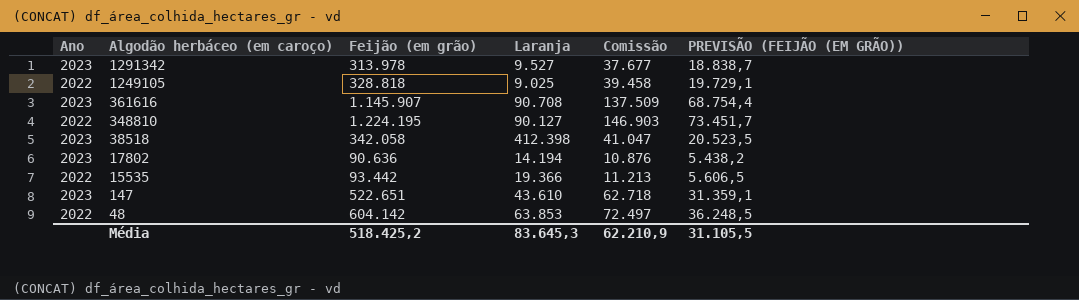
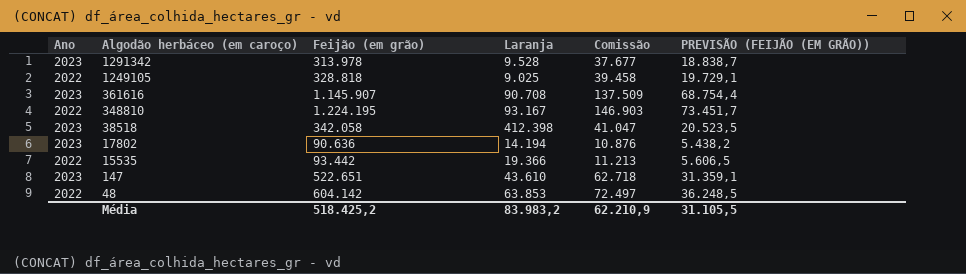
1291342 | Laranja: 9.527 -> 9.528
348810 | Laranja: 90.127 -> 93.167
Média | Laranja: 83.645,3 -> 83.983,2

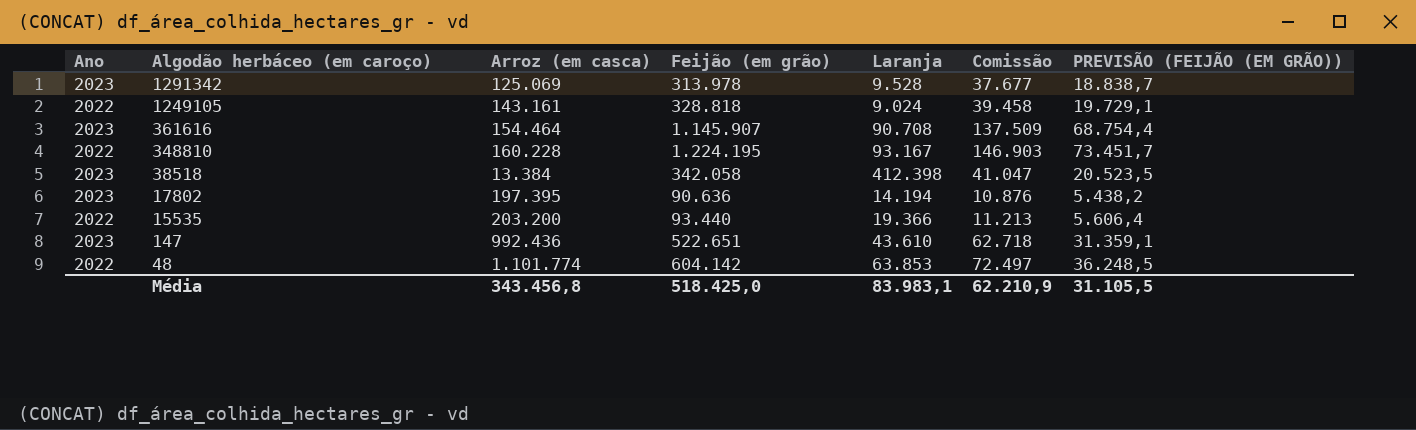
column Arroz (em casca) | position: none -> 3
1249105 | Laranja: 9.025 -> 9.024
15535 | Feijão (em grão): 93.442 -> 93.440
15535 | PREVISÃO (FEIJÃO (EM GRÃO)): 5.606,5 -> 5.606,4
Média | Feijão (em grão): 518.425,2 -> 518.425,0
Média | Laranja: 83.983,2 -> 83.983,1

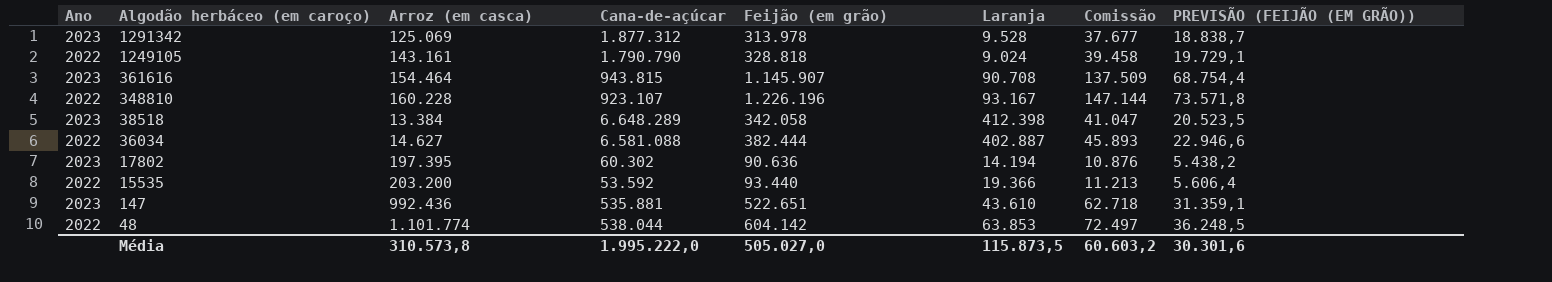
column Cana-de-açúcar | position: none -> 4
348810 | Feijão (em grão): 1.224.195 -> 1.226.196
348810 | Comissão: 146.903 -> 147.144
348810 | PREVISÃO (FEIJÃO (EM GRÃO)): 73.451,7 -> 73.571,8
row 36034: none -> 2022 | 14.627 | 6.581.088 | 382.444 | 402.887 | 45.893 | 22.946,6
Média | Arroz (em casca): 343.456,8 -> 310.573,8
Média | Feijão (em grão): 518.425,0 -> 505.027,0
Média | Laranja: 83.983,1 -> 115.873,5
Média | Comissão: 62.210,9 -> 60.603,2
Média | PREVISÃO (FEIJÃO (EM GRÃO)): 31.105,5 -> 30.301,6

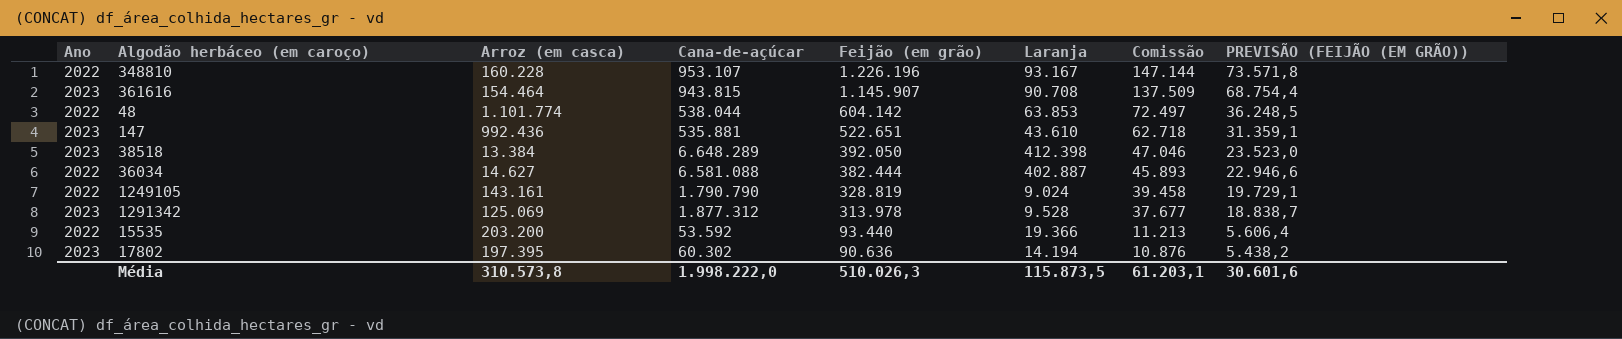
row order: Algodão herbáceo (em caroço) descending -> Feijão (em grão) descending
348810 | Cana-de-açúcar: 923.107 -> 953.107
38518 | Feijão (em grão): 342.058 -> 392.050
38518 | Comissão: 41.047 -> 47.046
38518 | PREVISÃO (FEIJÃO (EM GRÃO)): 20.523,5 -> 23.523,0
1249105 | Feijão (em grão): 328.818 -> 328.819
Média | Cana-de-açúcar: 1.995.222,0 -> 1.998.222,0
Média | Feijão (em grão): 505.027,0 -> 510.026,3
Média | Comissão: 60.603,2 -> 61.203,1
Média | PREVISÃO (FEIJÃO (EM GRÃO)): 30.301,6 -> 30.601,6

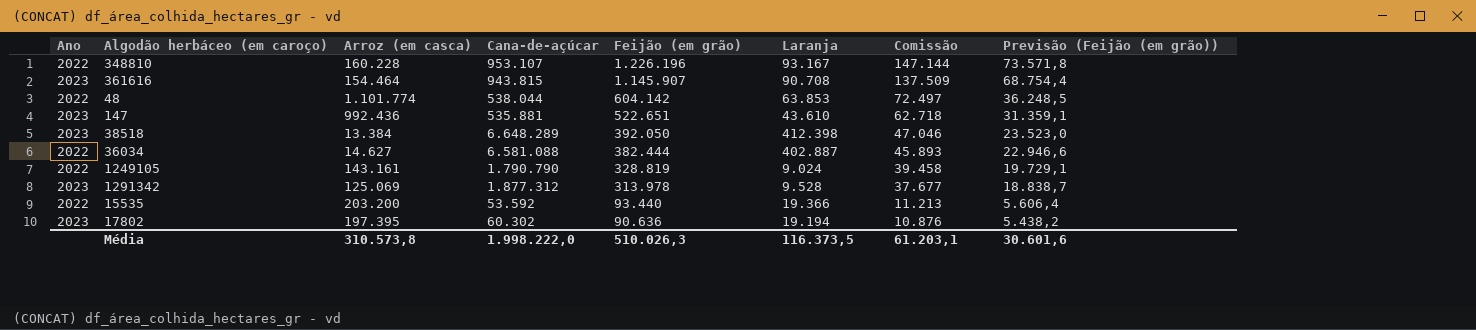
column name: PREVISÃO (FEIJÃO (EM GRÃO)) -> Previsão (Feijão (em grão))
17802 | Laranja: 14.194 -> 19.194
Média | Laranja: 115.873,5 -> 116.373,5

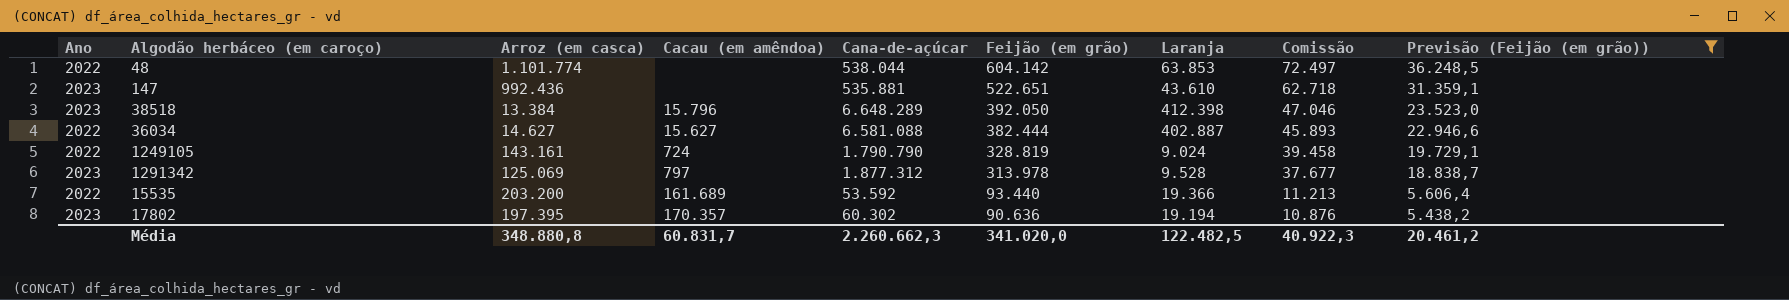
filter: none -> Previsão (Feijão (em grão)) <= 36.248,5
column Cacau (em amêndoa) | position: none -> 4
Média | Arroz (em casca): 310.573,8 -> 348.880,8
Média | Cana-de-açúcar: 1.998.222,0 -> 2.260.662,3
Média | Feijão (em grão): 510.026,3 -> 341.020,0
Média | Laranja: 116.373,5 -> 122.482,5
Média | Comissão: 61.203,1 -> 40.922,3
Média | Previsão (Feijão (em grão)): 30.601,6 -> 20.461,2

